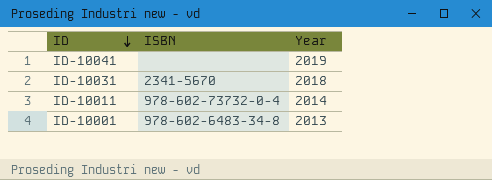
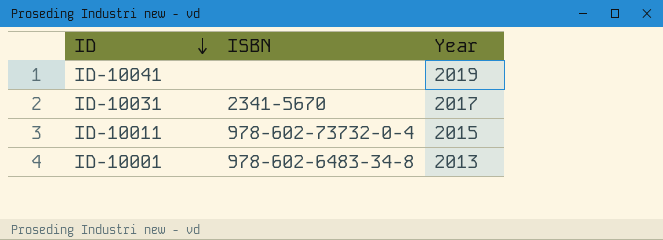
ID-10031 | Year: 2018 -> 2017
ID-10011 | Year: 2014 -> 2015

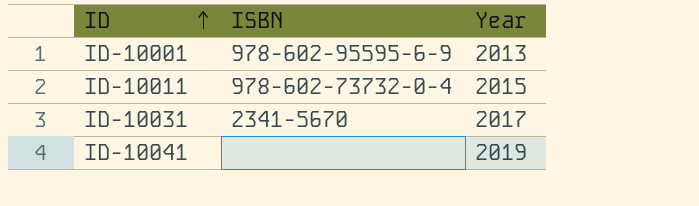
row order: ID descending -> ID ascending
ID-10001 | ISBN: 978-602-6483-34-8 -> 978-602-95595-6-9

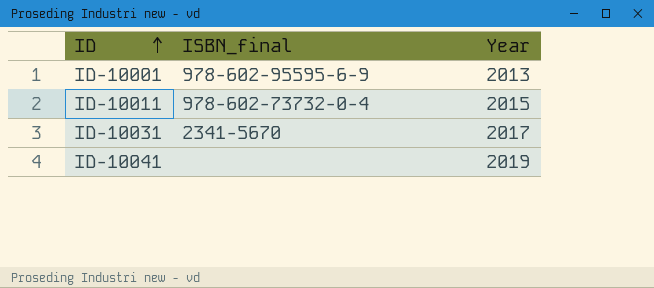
column name: ISBN -> ISBN_final

